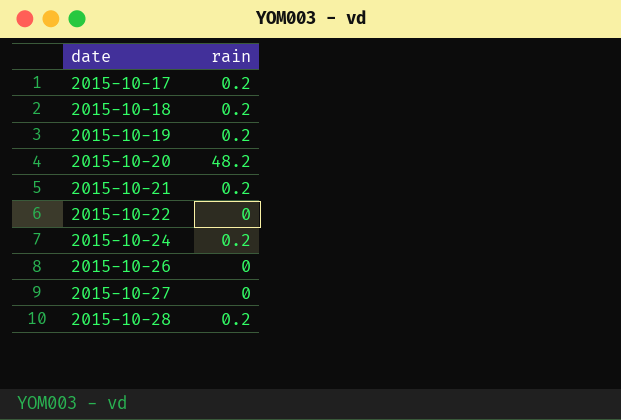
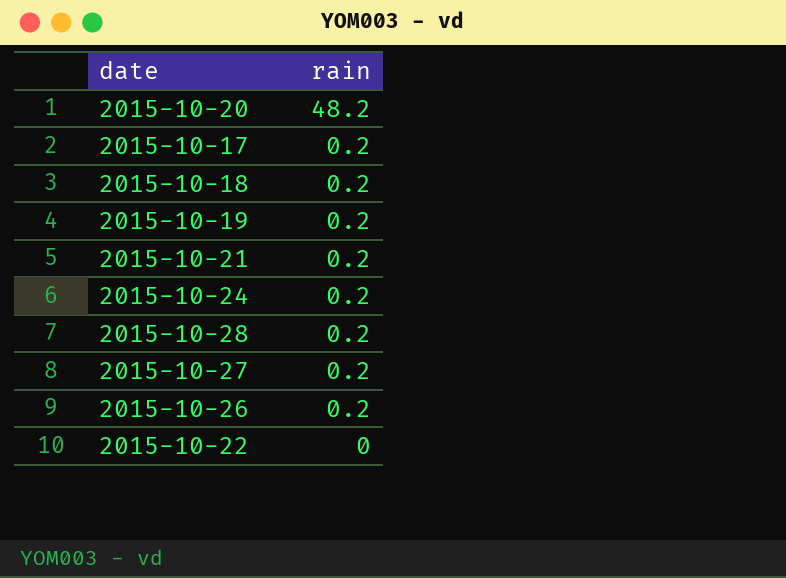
row order: date ascending -> rain descending
2015-10-27 | rain: 0 -> 0.2
2015-10-26 | rain: 0 -> 0.2

